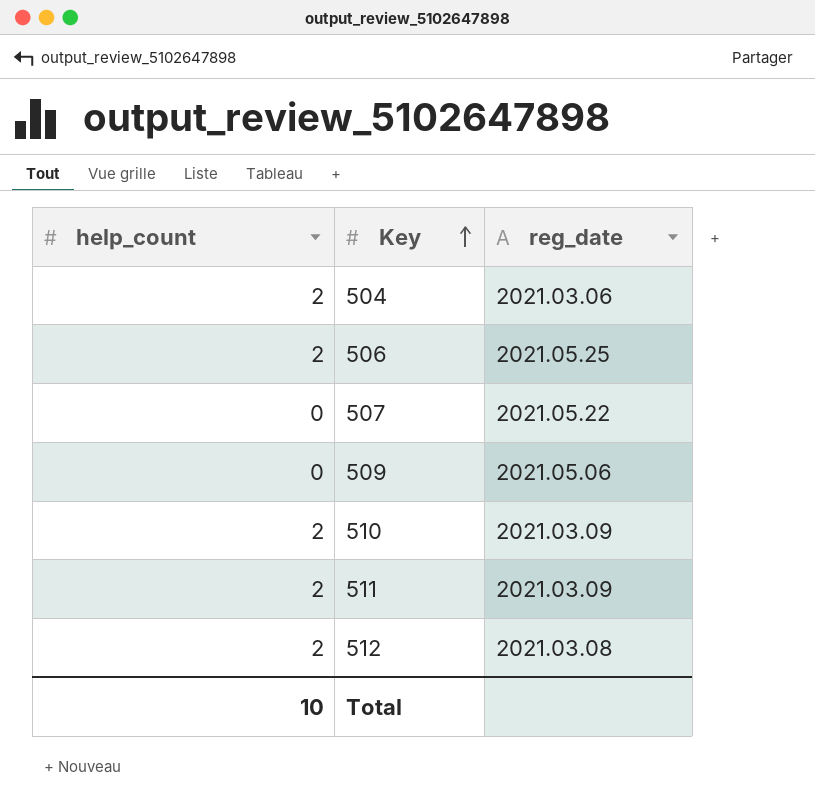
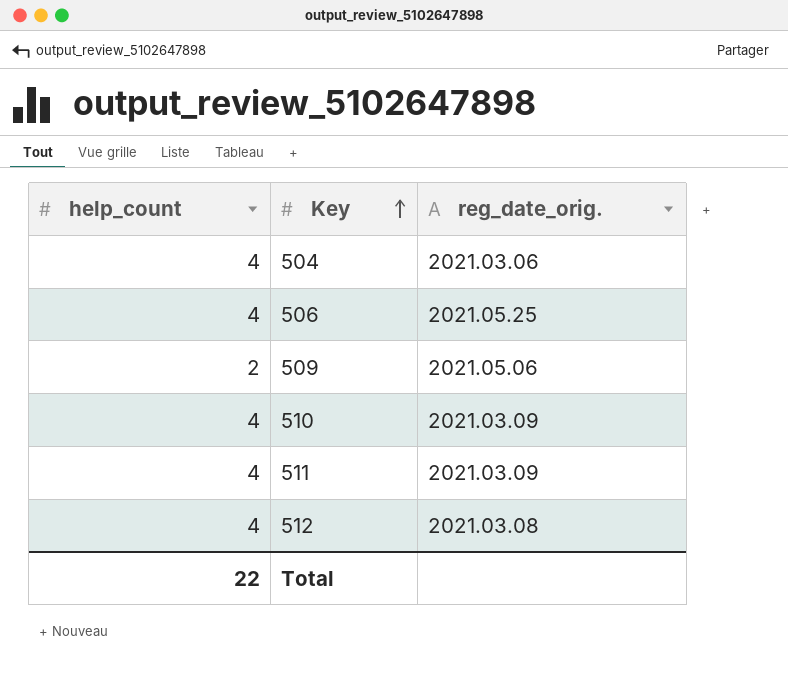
column name: reg_date -> reg_date_orig.
row 507: 0 | 2021.05.22 -> none
504 | help_count: 2 -> 4
506 | help_count: 2 -> 4
509 | help_count: 0 -> 2
510 | help_count: 2 -> 4
511 | help_count: 2 -> 4
512 | help_count: 2 -> 4
Total | help_count: 10 -> 22

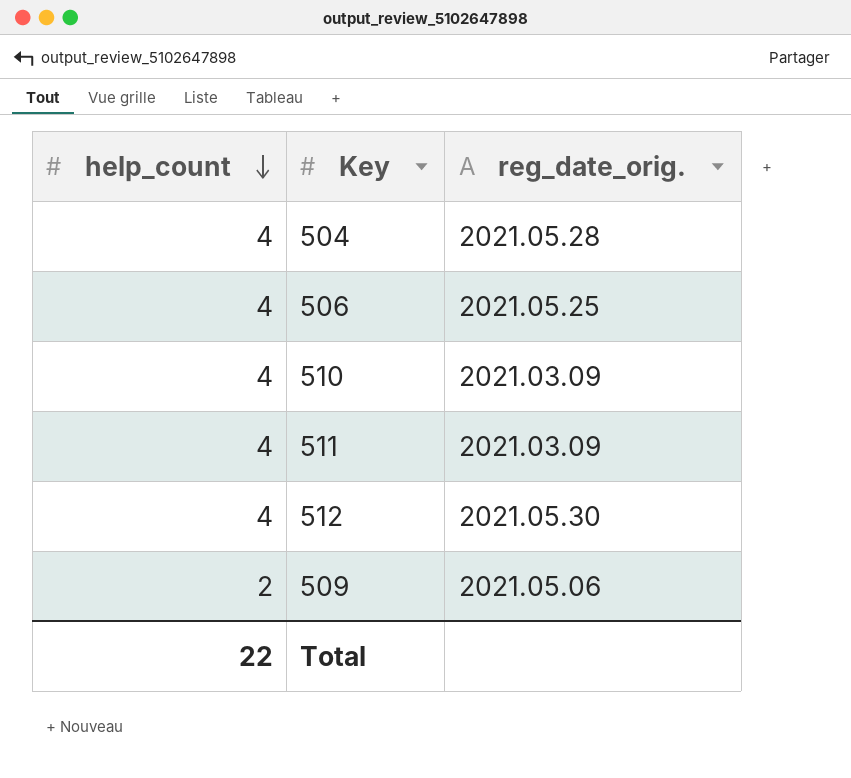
row order: Key ascending -> help_count descending
504 | reg_date_orig.: 2021.03.06 -> 2021.05.28
512 | reg_date_orig.: 2021.03.08 -> 2021.05.30

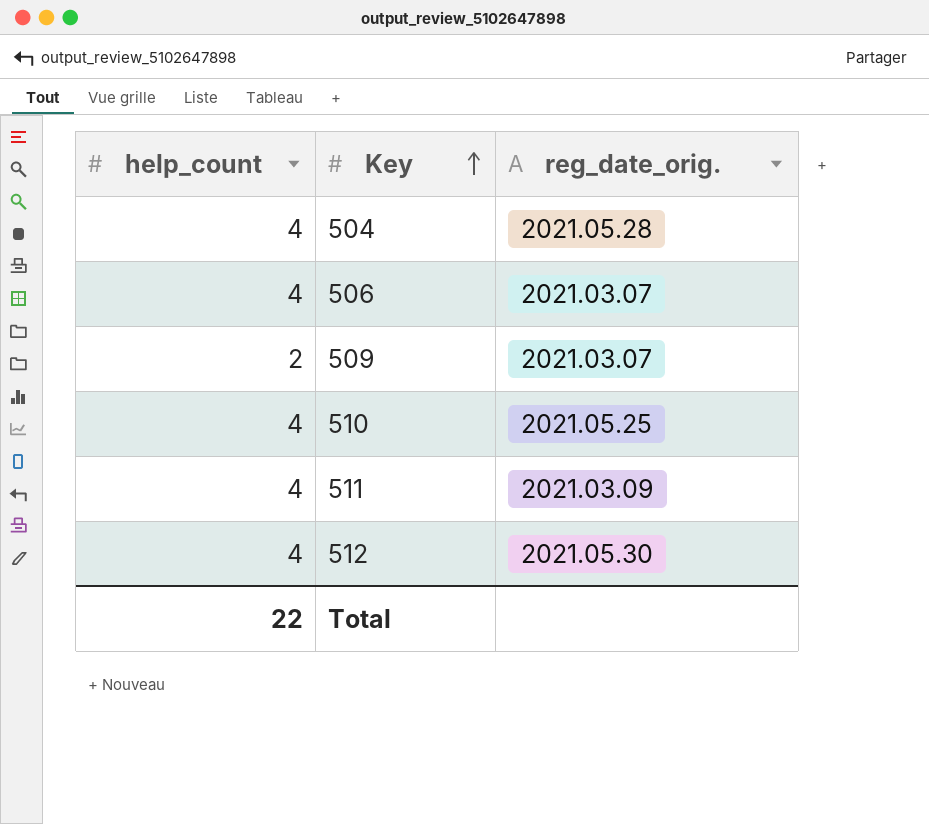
row order: help_count descending -> Key ascending
506 | reg_date_orig.: 2021.05.25 -> 2021.03.07
509 | reg_date_orig.: 2021.05.06 -> 2021.03.07
510 | reg_date_orig.: 2021.03.09 -> 2021.05.25

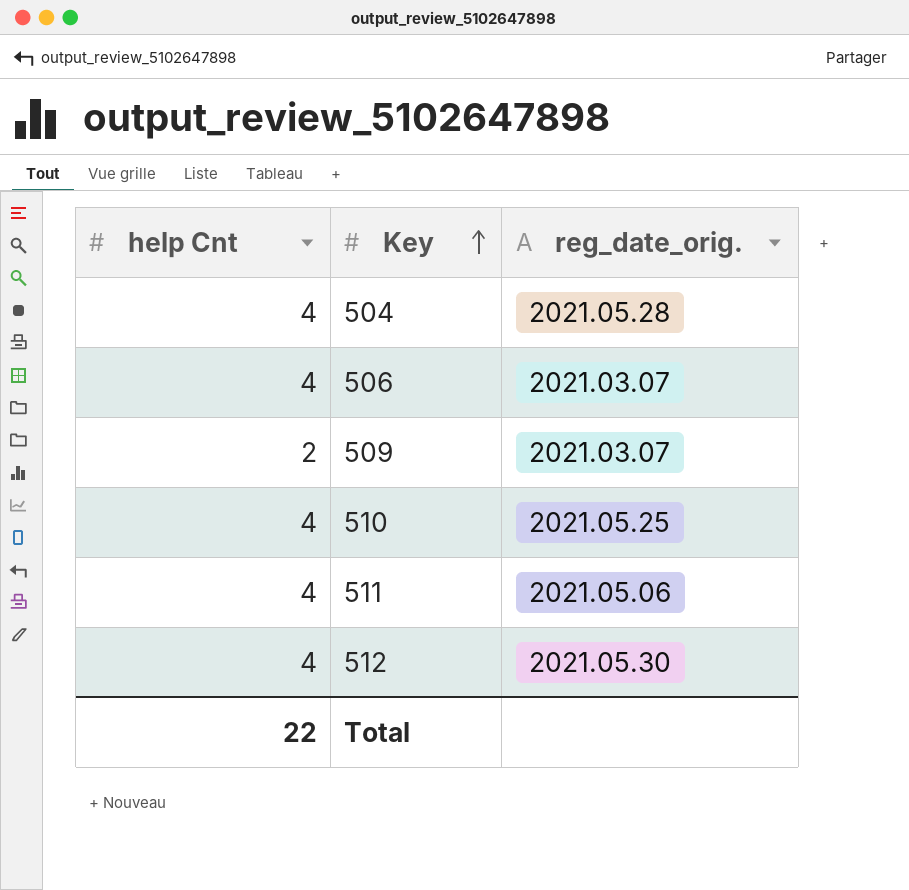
column name: help_count -> help Cnt
511 | reg_date_orig.: 2021.03.09 -> 2021.05.06

